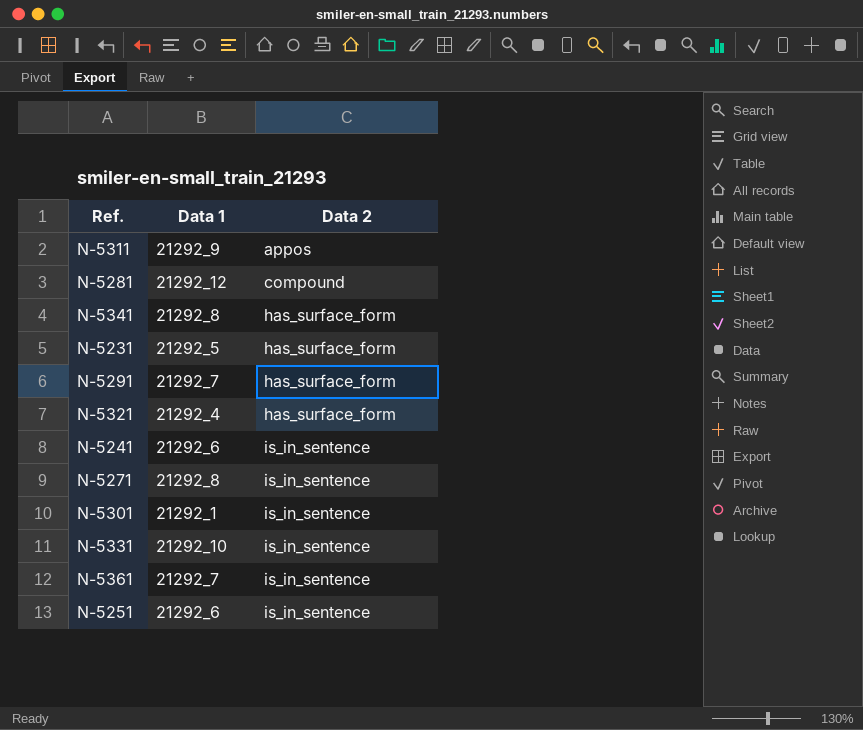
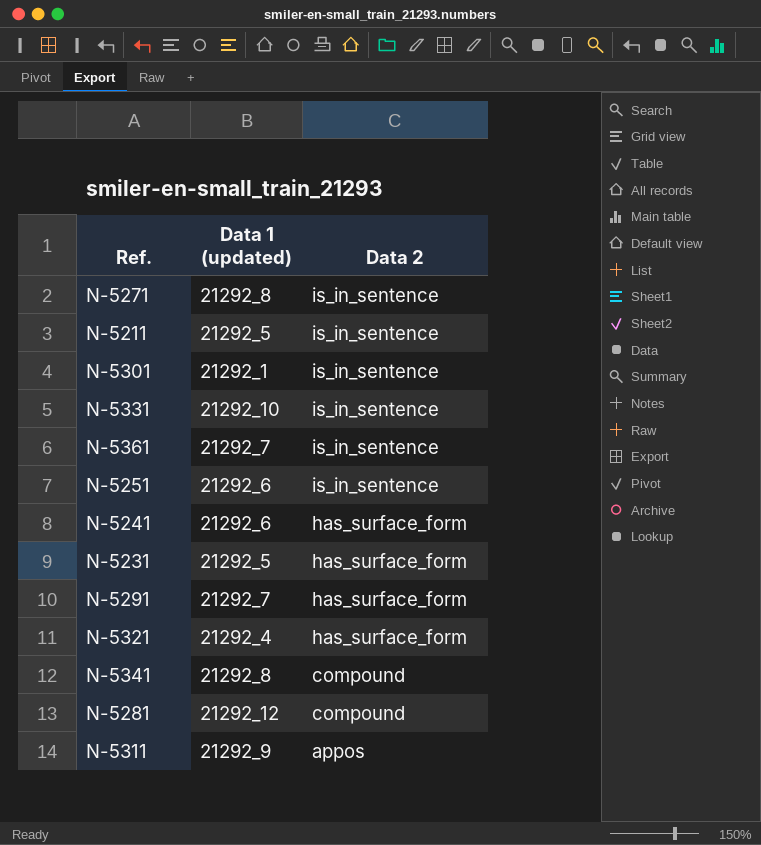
row order: Data 2 ascending -> Data 2 descending
column name: Data 1 -> Data 1 (updated)
row N-5211: none -> 21292_5 | is_in_sentence
N-5241 | Data 2: is_in_sentence -> has_surface_form
N-5341 | Data 2: has_surface_form -> compound

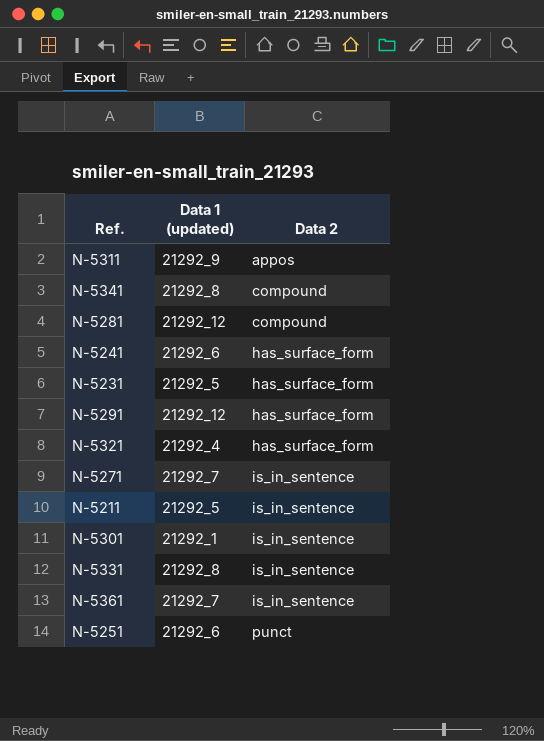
row order: Data 2 descending -> Data 2 ascending
N-5291 | Data 1 (updated): 21292_7 -> 21292_12
N-5271 | Data 1 (updated): 21292_8 -> 21292_7
N-5331 | Data 1 (updated): 21292_10 -> 21292_8
N-5251 | Data 2: is_in_sentence -> punct

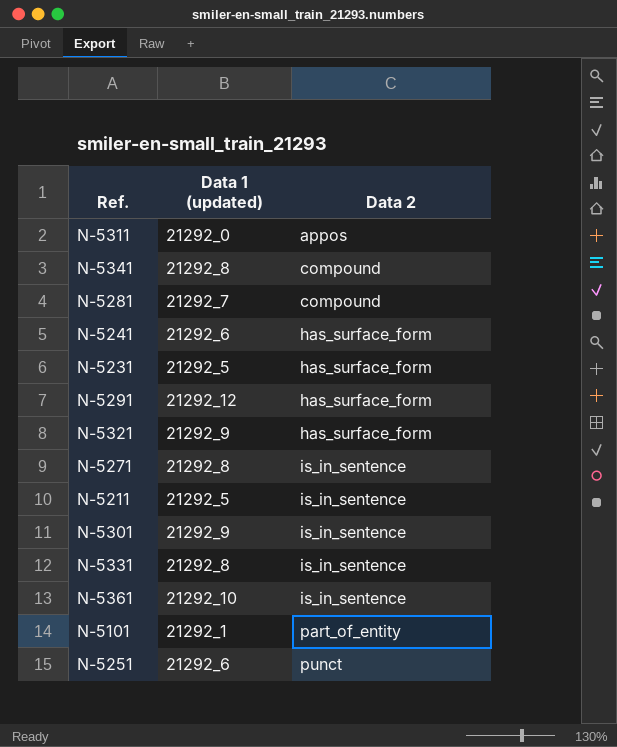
N-5311 | Data 1 (updated): 21292_9 -> 21292_0
N-5281 | Data 1 (updated): 21292_12 -> 21292_7
N-5321 | Data 1 (updated): 21292_4 -> 21292_9
N-5271 | Data 1 (updated): 21292_7 -> 21292_8
N-5301 | Data 1 (updated): 21292_1 -> 21292_9
N-5361 | Data 1 (updated): 21292_7 -> 21292_10
row N-5101: none -> 21292_1 | part_of_entity

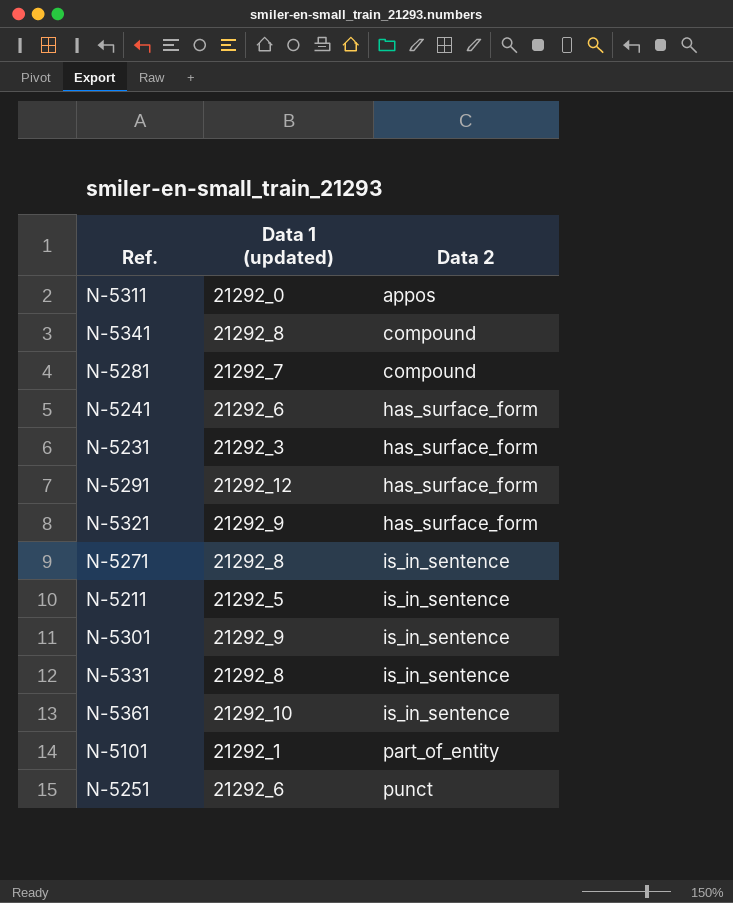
N-5231 | Data 1 (updated): 21292_5 -> 21292_3

